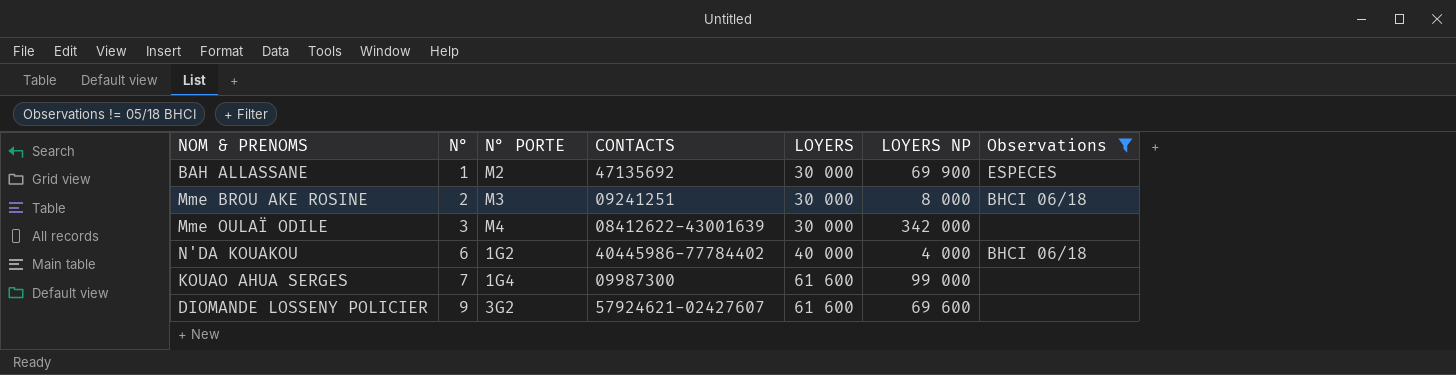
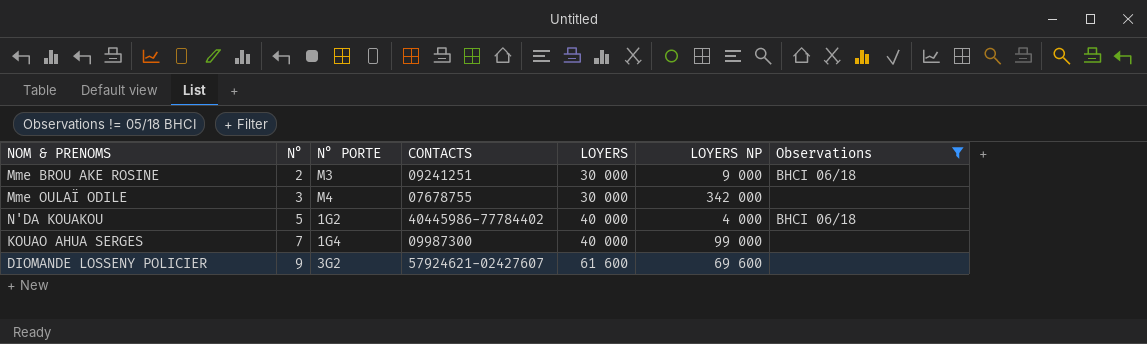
row BAH ALLASSANE: 1 | M2 | 47135692 | 30 000 | 69 900 | ESPECES -> none
Mme BROU AKE ROSINE | LOYERS NP: 8 000 -> 9 000
Mme OULAÏ ODILE | CONTACTS: 08412622-43001639 -> 07678755
N'DA KOUAKOU | N°: 6 -> 5
KOUAO AHUA SERGES | LOYERS: 61 600 -> 40 000

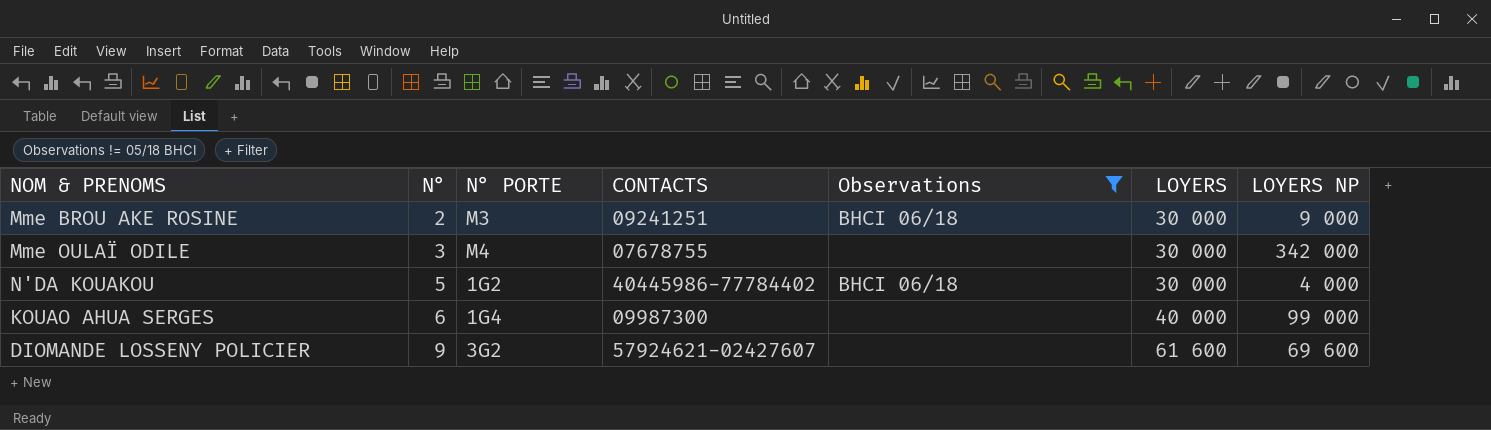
column Observations | position: 7 -> 5
N'DA KOUAKOU | LOYERS: 40 000 -> 30 000
KOUAO AHUA SERGES | N°: 7 -> 6

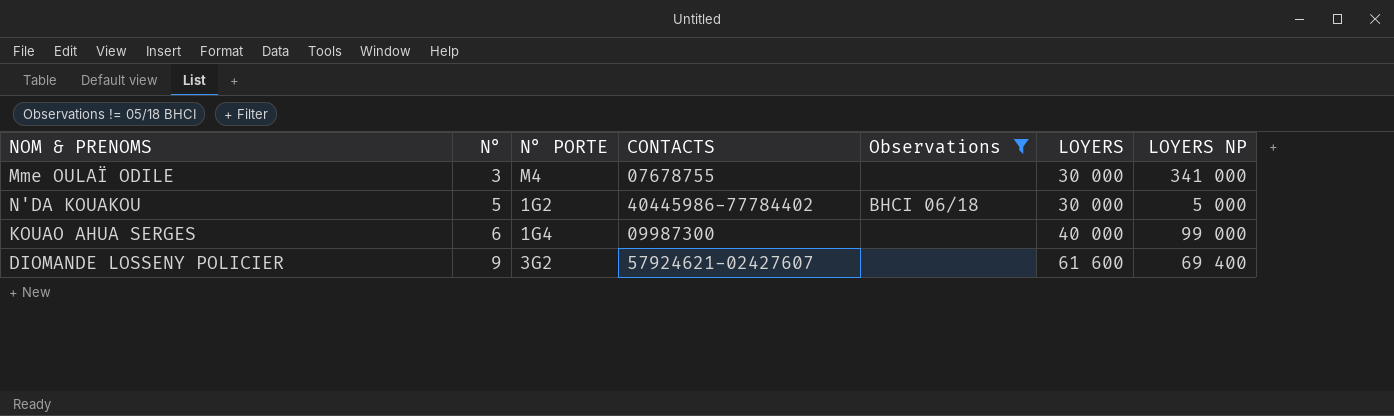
row Mme BROU AKE ROSINE: 2 | M3 | 09241251 | BHCI 06/18 | 30 000 | 9 000 -> none
Mme OULAÏ ODILE | LOYERS NP: 342 000 -> 341 000
N'DA KOUAKOU | LOYERS NP: 4 000 -> 5 000
DIOMANDE LOSSENY POLICIER | LOYERS NP: 69 600 -> 69 400

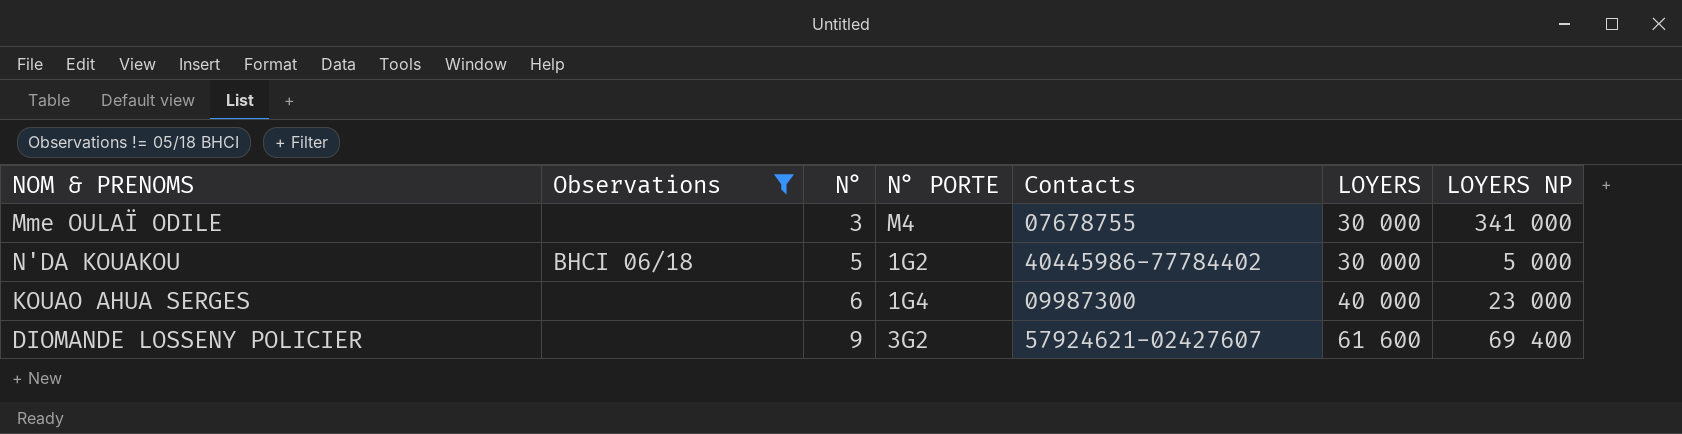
column Observations | position: 5 -> 2
column name: CONTACTS -> Contacts
KOUAO AHUA SERGES | LOYERS NP: 99 000 -> 23 000

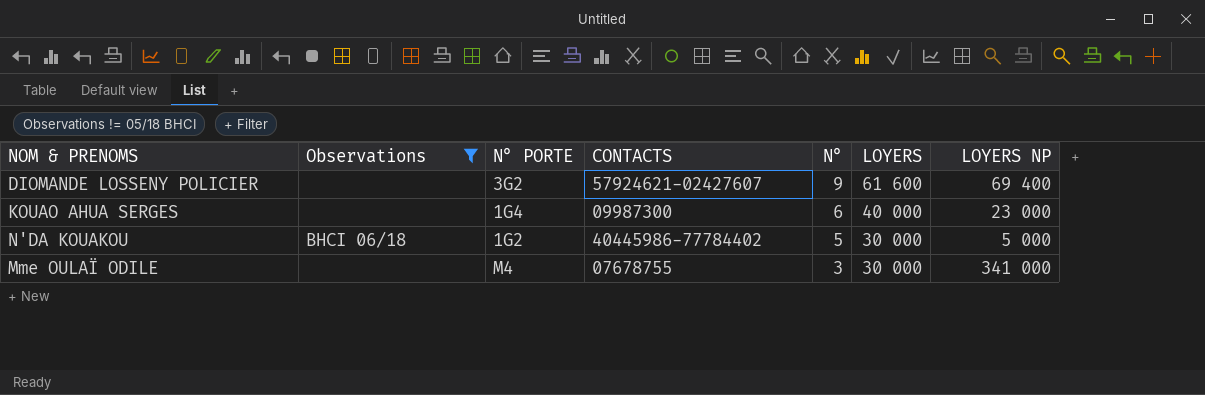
row order: N° ascending -> N° descending
column name: Contacts -> CONTACTS
column N° | position: 3 -> 5

